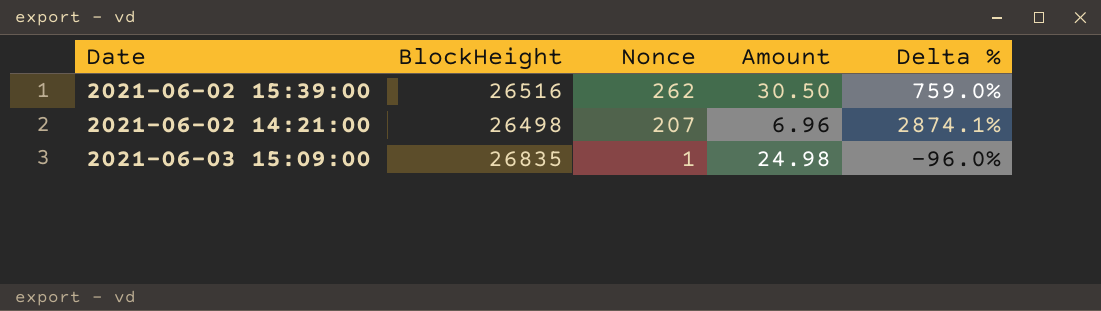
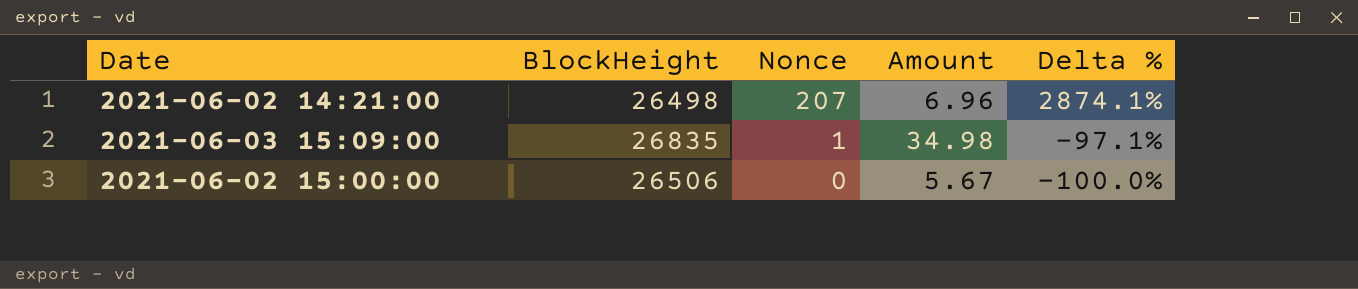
row 2021-06-02 15:39:00: 26516 | 262 | 30.50 | 759.0% -> none
2021-06-03 15:09:00 | Amount: 24.98 -> 34.98
2021-06-03 15:09:00 | Delta %: -96.0% -> -97.1%
row 2021-06-02 15:00:00: none -> 26506 | 0 | 5.67 | -100.0%

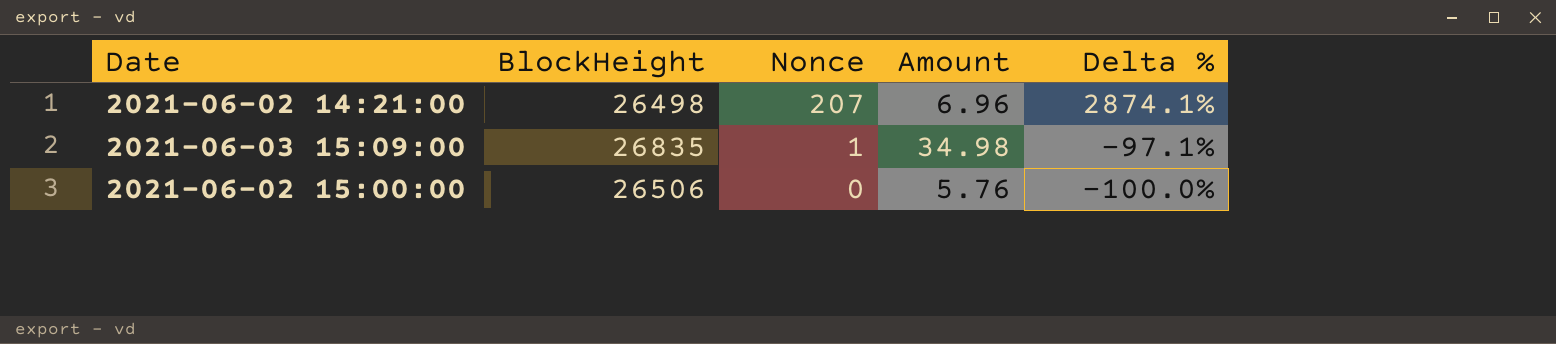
2021-06-02 15:00:00 | Amount: 5.67 -> 5.76

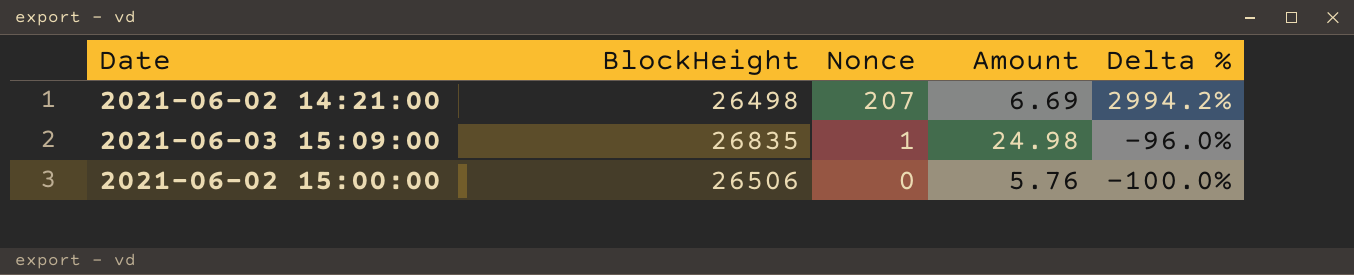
2021-06-02 14:21:00 | Amount: 6.96 -> 6.69
2021-06-02 14:21:00 | Delta %: 2874.1% -> 2994.2%
2021-06-03 15:09:00 | Amount: 34.98 -> 24.98
2021-06-03 15:09:00 | Delta %: -97.1% -> -96.0%

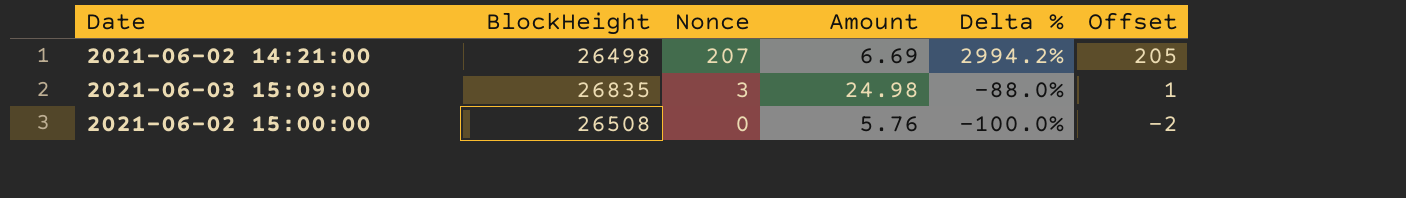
column Offset | formula: none -> [Nonce] - 2
2021-06-03 15:09:00 | Nonce: 1 -> 3
2021-06-03 15:09:00 | Delta %: -96.0% -> -88.0%
2021-06-02 15:00:00 | BlockHeight: 26506 -> 26508

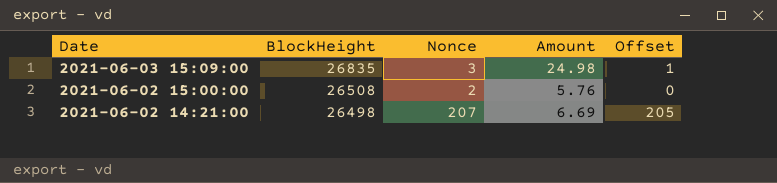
row order: Nonce descending -> Date descending
column Delta % | formula: ([Nonce] - [Amount]) / [Amount] -> none
2021-06-02 15:00:00 | Nonce: 0 -> 2
2021-06-02 15:00:00 | Offset: -2 -> 0

